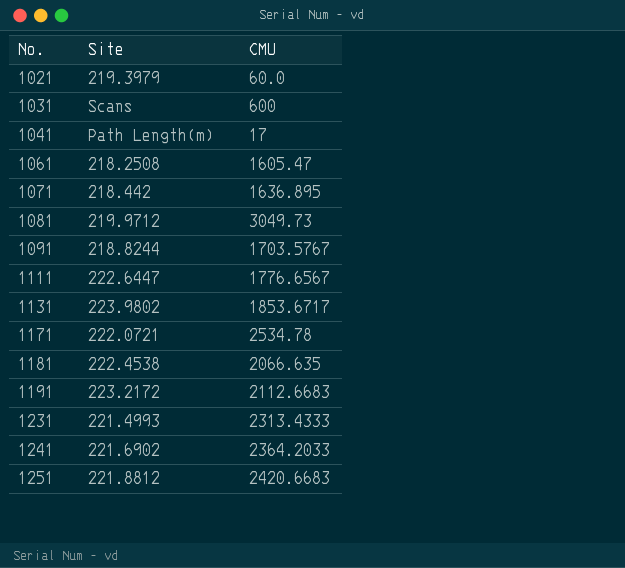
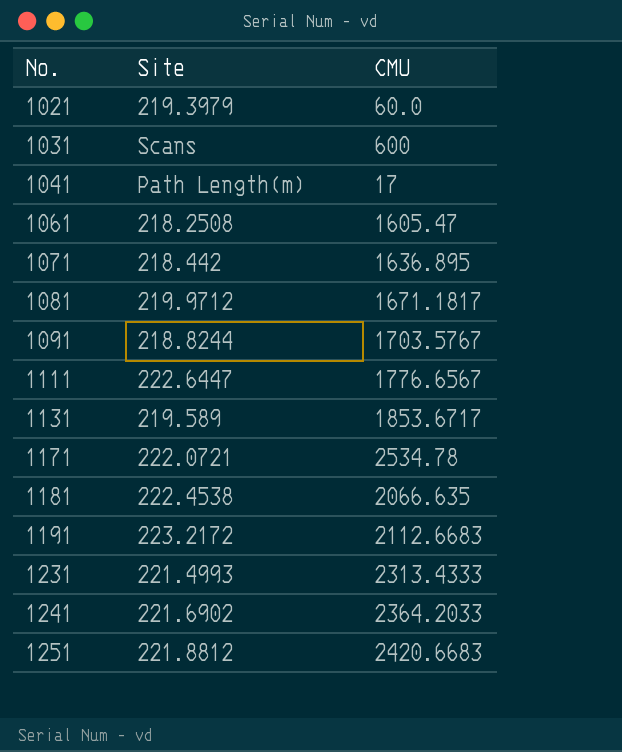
1081 | CMU: 3049.73 -> 1671.1817
1131 | Site: 223.9802 -> 219.589

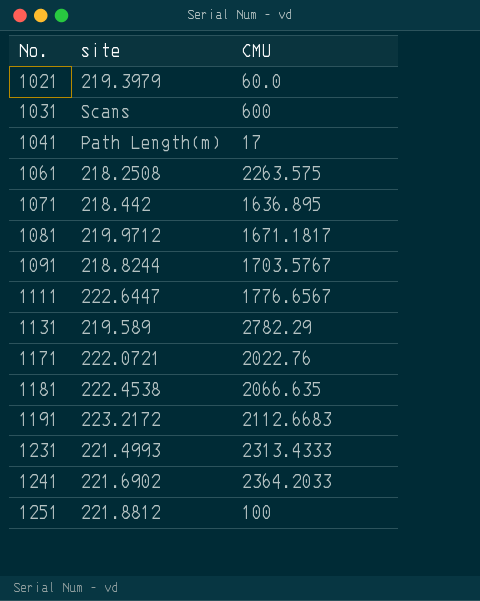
column name: Site -> site
1061 | CMU: 1605.47 -> 2263.575
1131 | CMU: 1853.6717 -> 2782.29
1171 | CMU: 2534.78 -> 2022.76
1251 | CMU: 2420.6683 -> 100

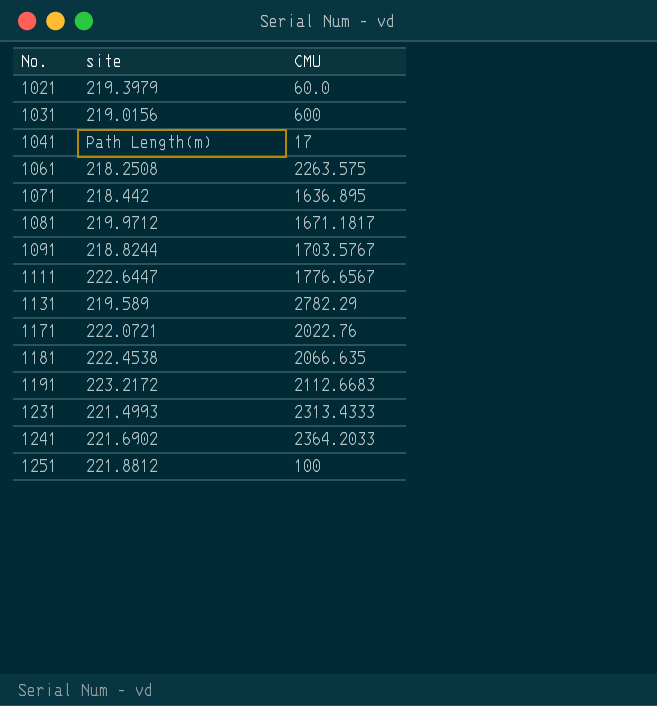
1031 | site: Scans -> 219.0156

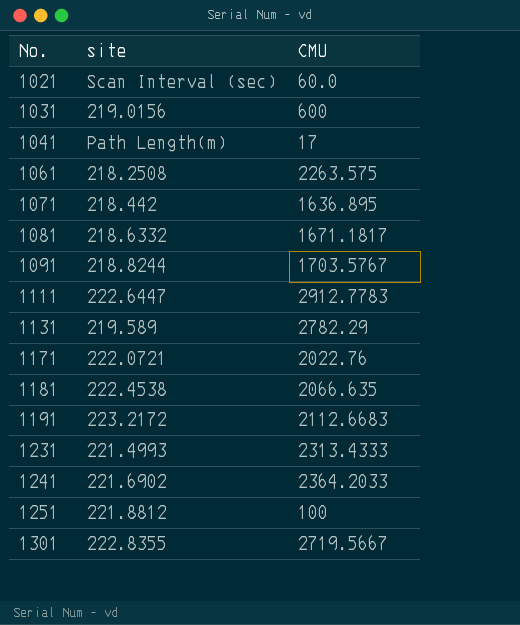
1021 | site: 219.3979 -> Scan Interval (sec)
1081 | site: 219.9712 -> 218.6332
1111 | CMU: 1776.6567 -> 2912.7783
row 1301: none -> 222.8355 | 2719.5667

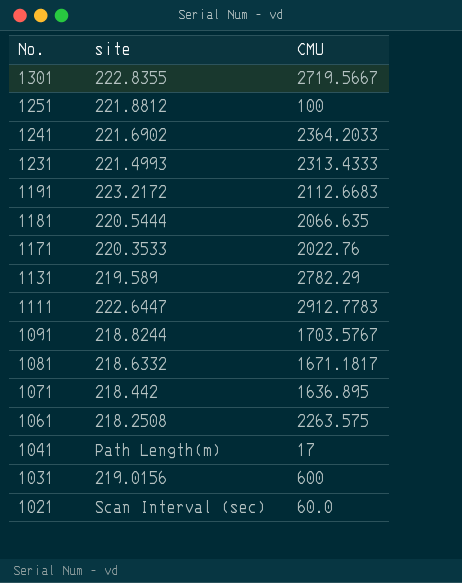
row order: No. ascending -> No. descending
1181 | site: 222.4538 -> 220.5444
1171 | site: 222.0721 -> 220.3533

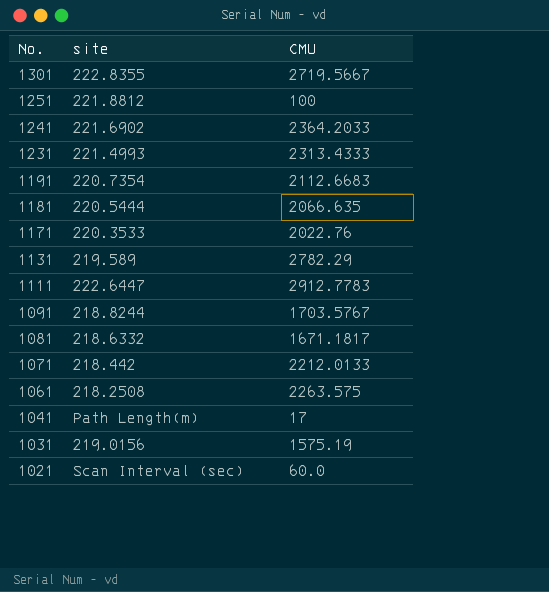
1191 | site: 223.2172 -> 220.7354
1071 | CMU: 1636.895 -> 2212.0133
1031 | CMU: 600 -> 1575.19

